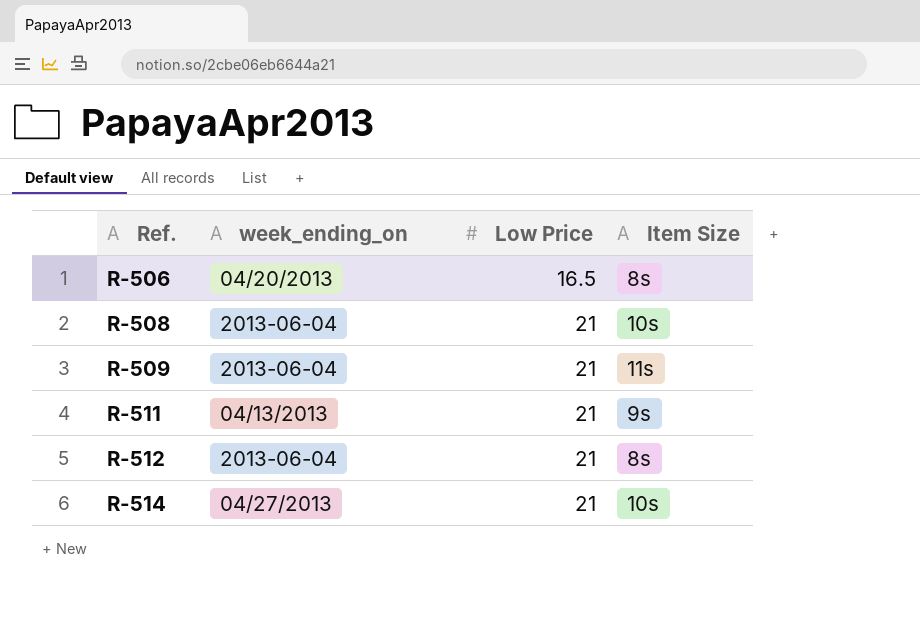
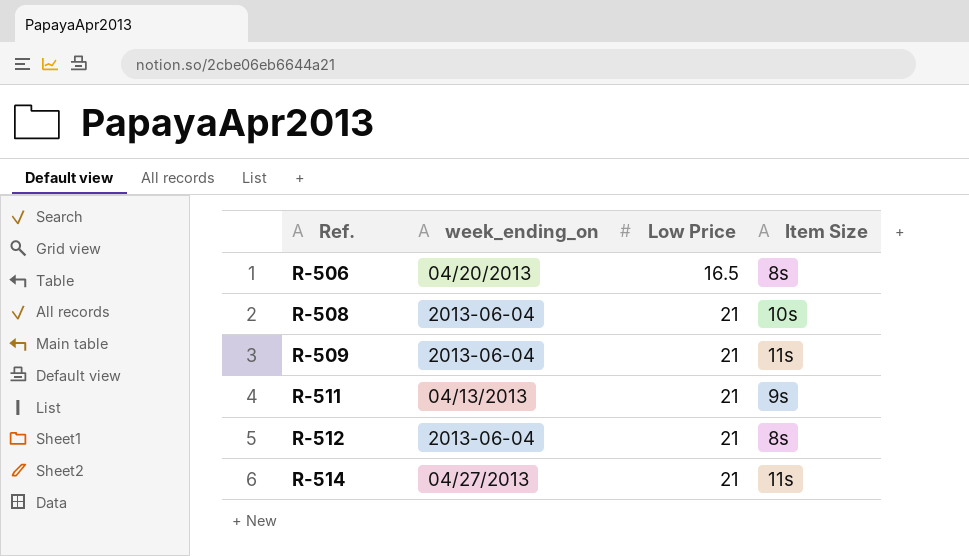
R-514 | Item Size: 10s -> 11s

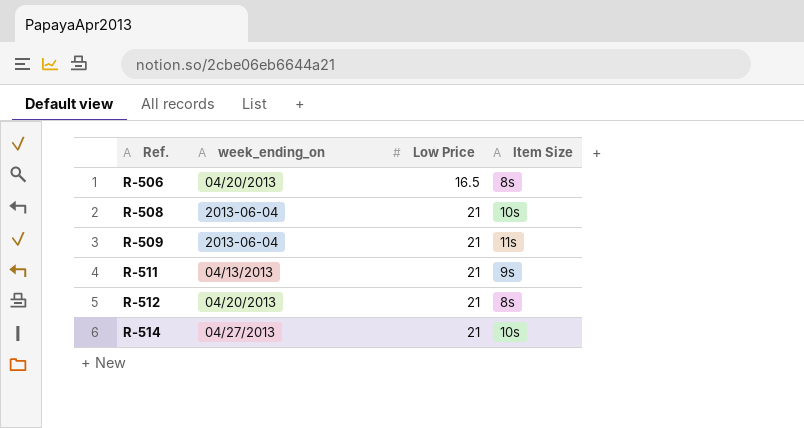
R-512 | week_ending_on: 2013-06-04 -> 04/20/2013
R-514 | Item Size: 11s -> 10s

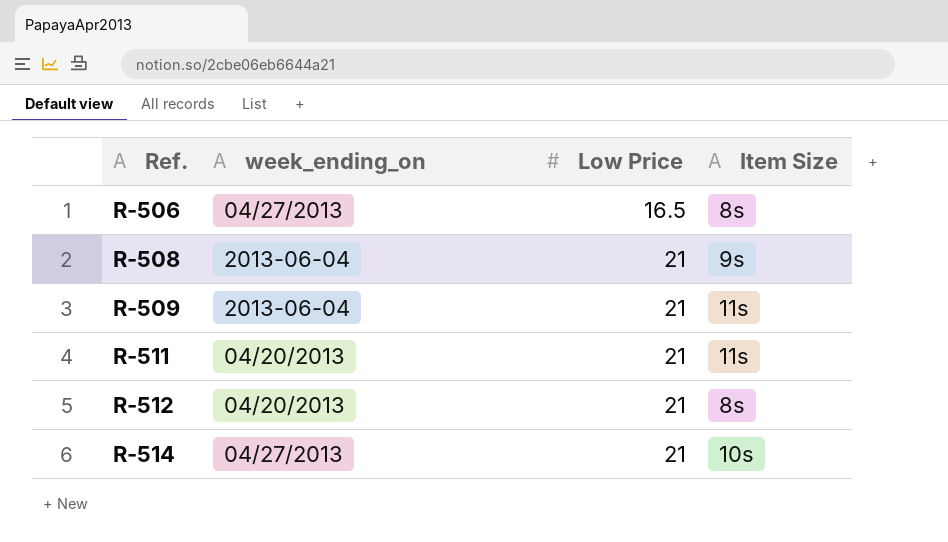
R-506 | week_ending_on: 04/20/2013 -> 04/27/2013
R-508 | Item Size: 10s -> 9s
R-511 | week_ending_on: 04/13/2013 -> 04/20/2013
R-511 | Item Size: 9s -> 11s

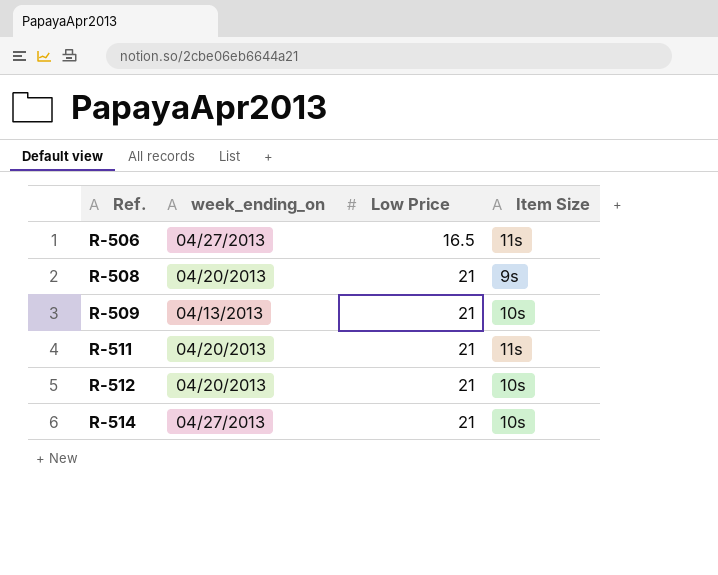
R-506 | Item Size: 8s -> 11s
R-508 | week_ending_on: 2013-06-04 -> 04/20/2013
R-509 | week_ending_on: 2013-06-04 -> 04/13/2013
R-509 | Item Size: 11s -> 10s
R-512 | Item Size: 8s -> 10s

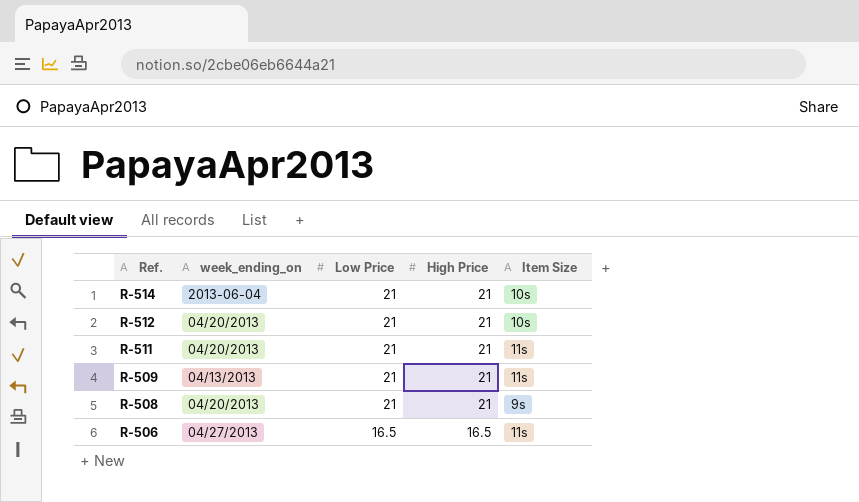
row order: Ref. ascending -> Ref. descending
column High Price | position: none -> 4
R-514 | week_ending_on: 04/27/2013 -> 2013-06-04
R-509 | Item Size: 10s -> 11s

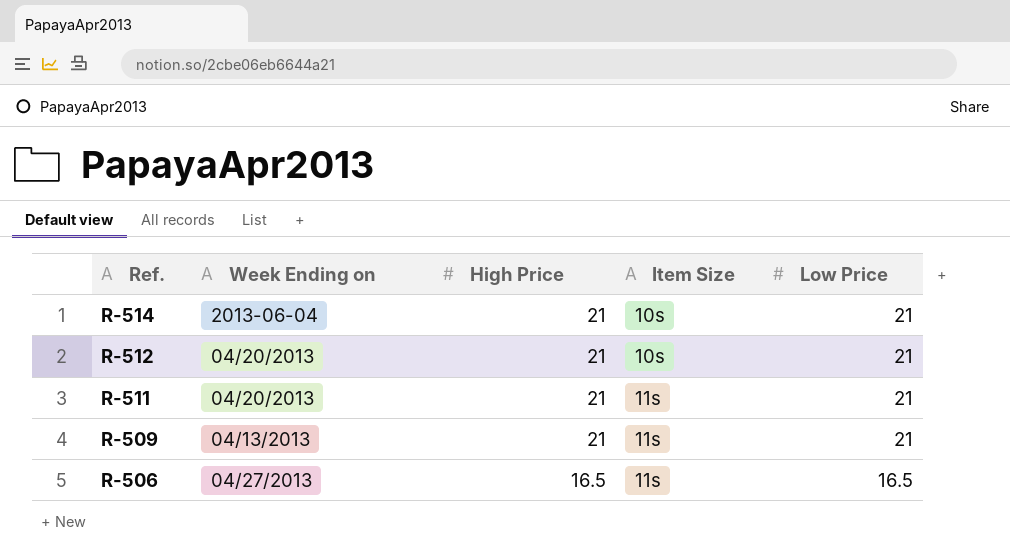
column name: week_ending_on -> Week Ending on
column Low Price | position: 3 -> 5
row R-508: 04/20/2013 | 21 | 21 | 9s -> none

